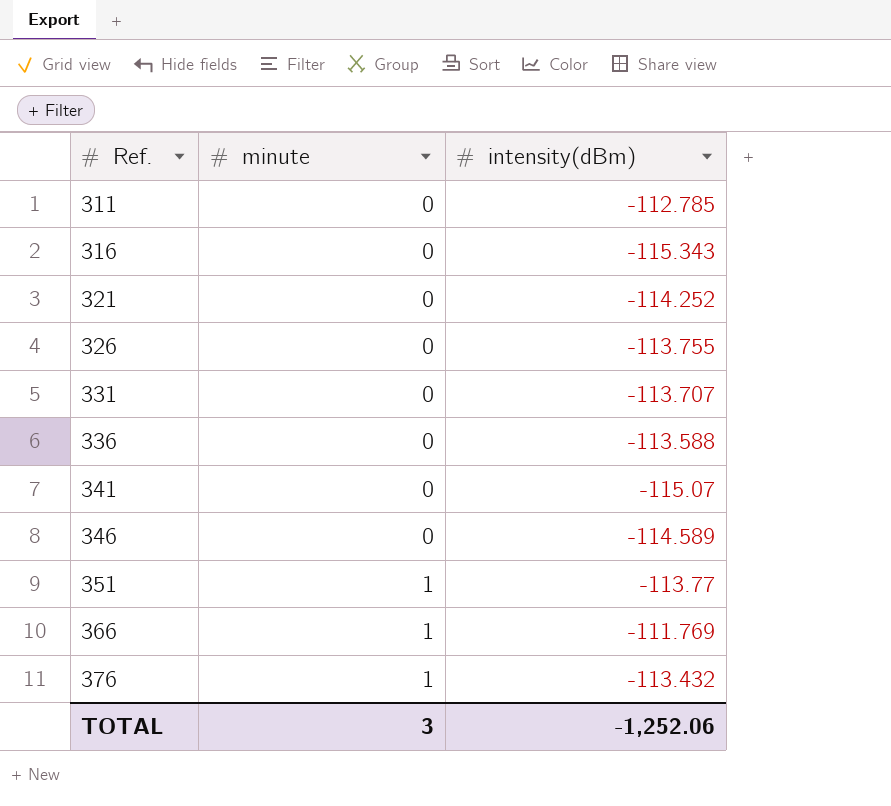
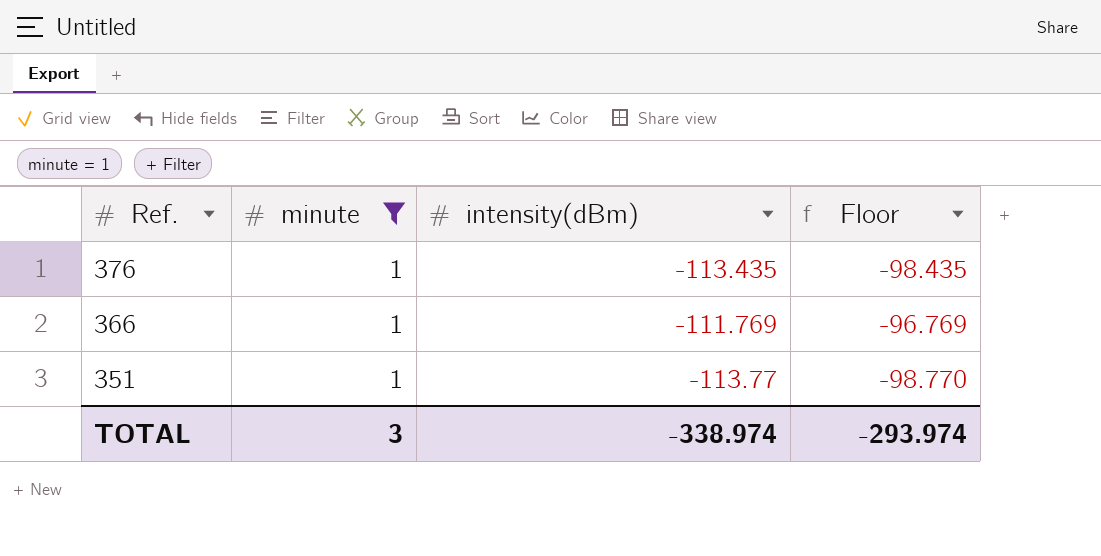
filter: none -> minute = 1
row order: Ref. ascending -> Ref. descending
column Floor | formula: none -> [intensity(dBm)] + 15
376 | intensity(dBm): -113.432 -> -113.435
TOTAL | intensity(dBm): -1,252.06 -> -338.974

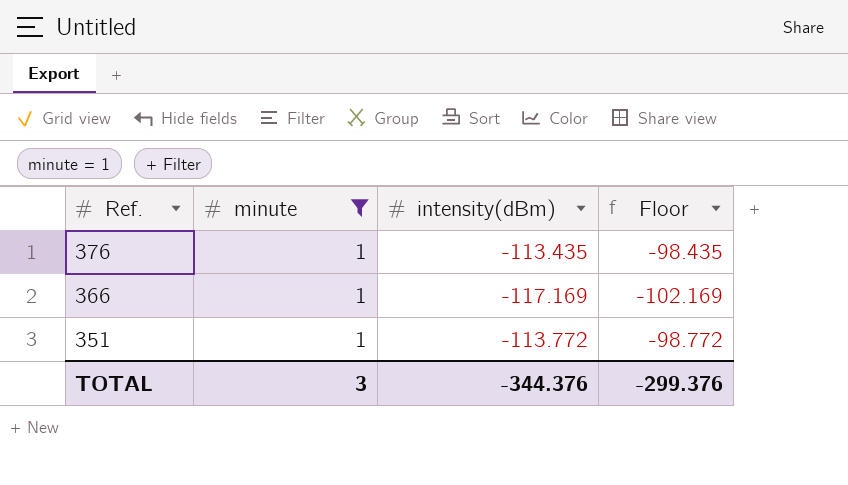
366 | intensity(dBm): -111.769 -> -117.169
366 | Floor: -96.769 -> -102.169
351 | intensity(dBm): -113.77 -> -113.772
351 | Floor: -98.770 -> -98.772
TOTAL | intensity(dBm): -338.974 -> -344.376
TOTAL | Floor: -293.974 -> -299.376

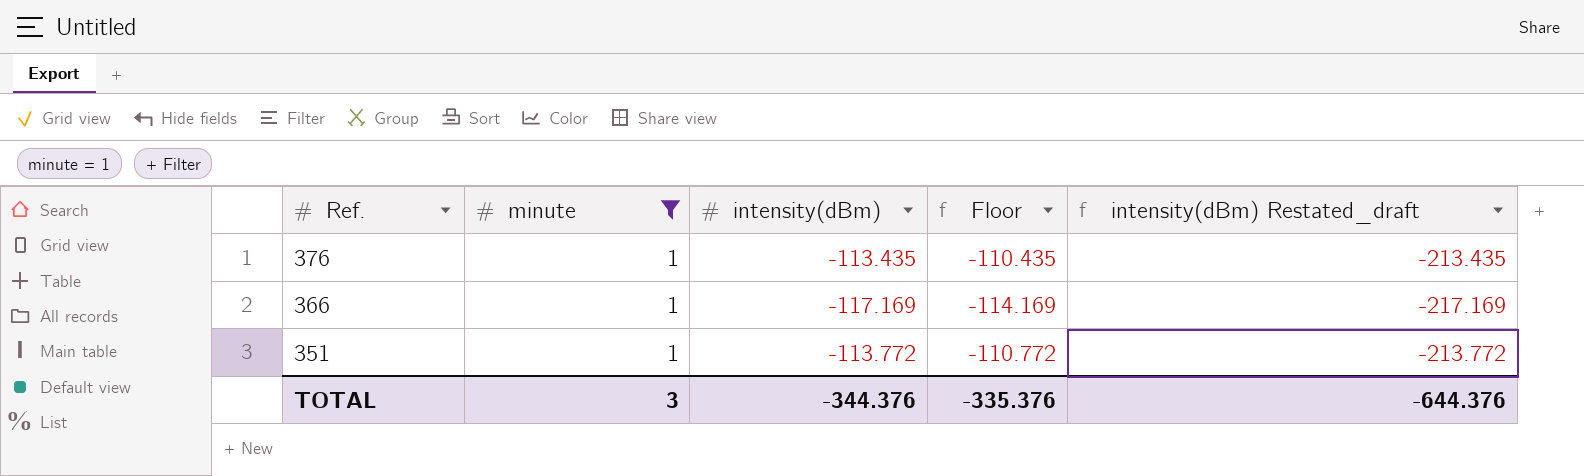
column Floor | formula: [intensity(dBm)] + 15 -> [intensity(dBm)] + 3
column intensity(dBm) Restated_draft | formula: none -> [intensity(dBm)] - 100
TOTAL | Floor: -299.376 -> -335.376

